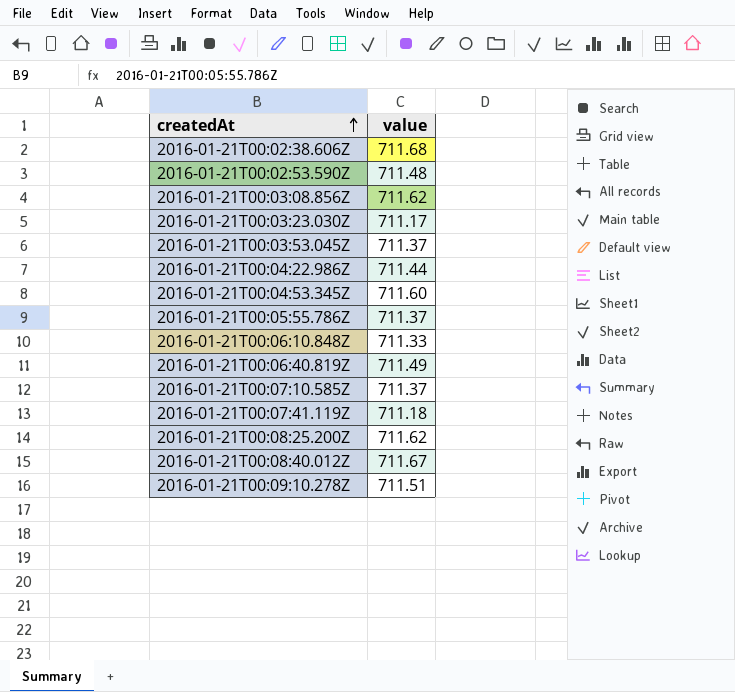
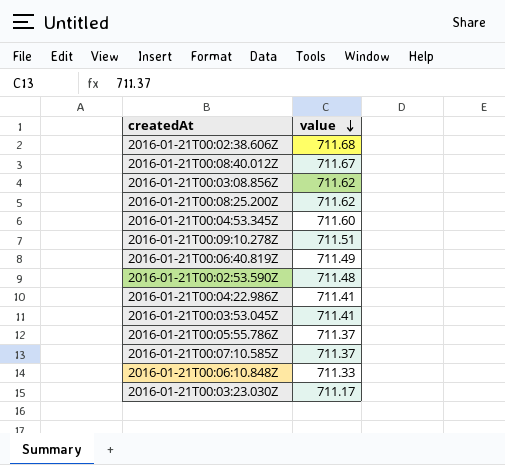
row order: createdAt ascending -> value descending
row 2016-01-21T00:07:41.119Z: 711.18 -> none
2016-01-21T00:04:22.986Z | value: 711.44 -> 711.41
2016-01-21T00:03:53.045Z | value: 711.37 -> 711.41

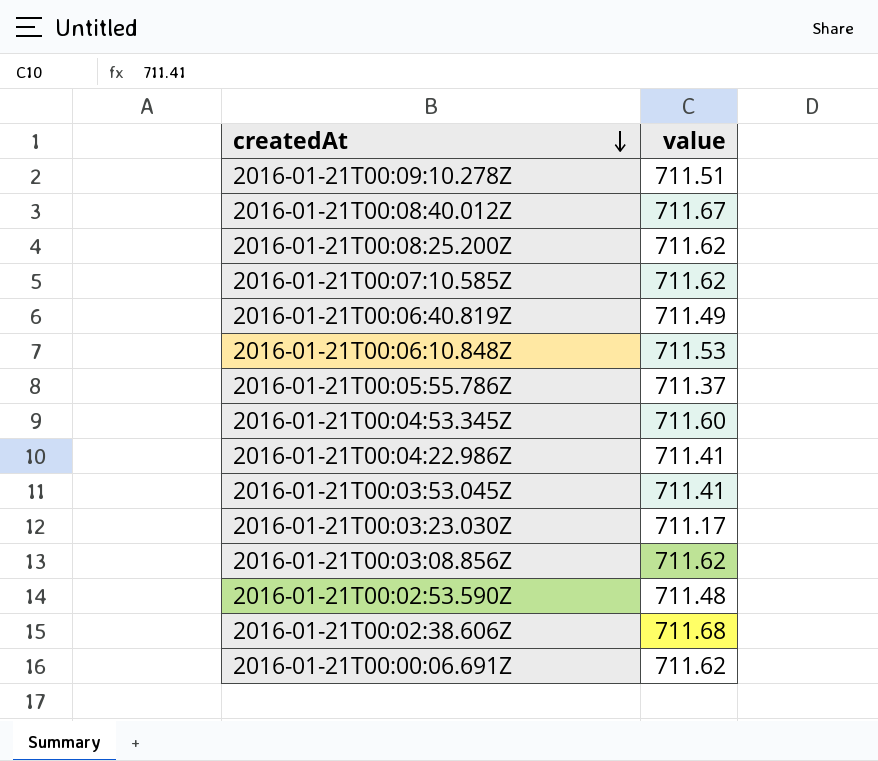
row order: value descending -> createdAt descending
2016-01-21T00:07:10.585Z | value: 711.37 -> 711.62
2016-01-21T00:06:10.848Z | value: 711.33 -> 711.53
row 2016-01-21T00:00:06.691Z: none -> 711.62

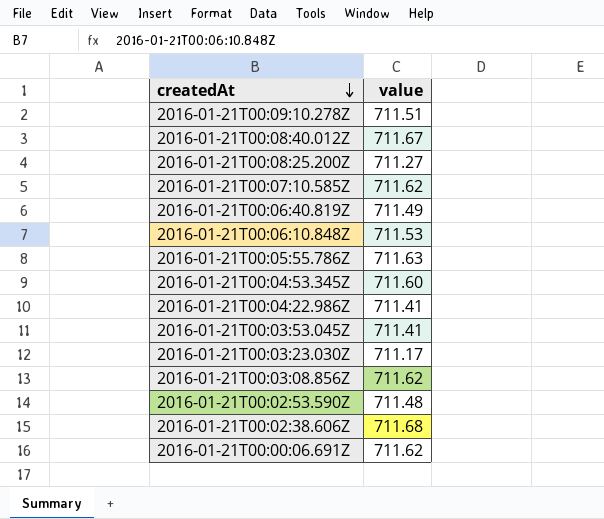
2016-01-21T00:08:25.200Z | value: 711.62 -> 711.27
2016-01-21T00:05:55.786Z | value: 711.37 -> 711.63

